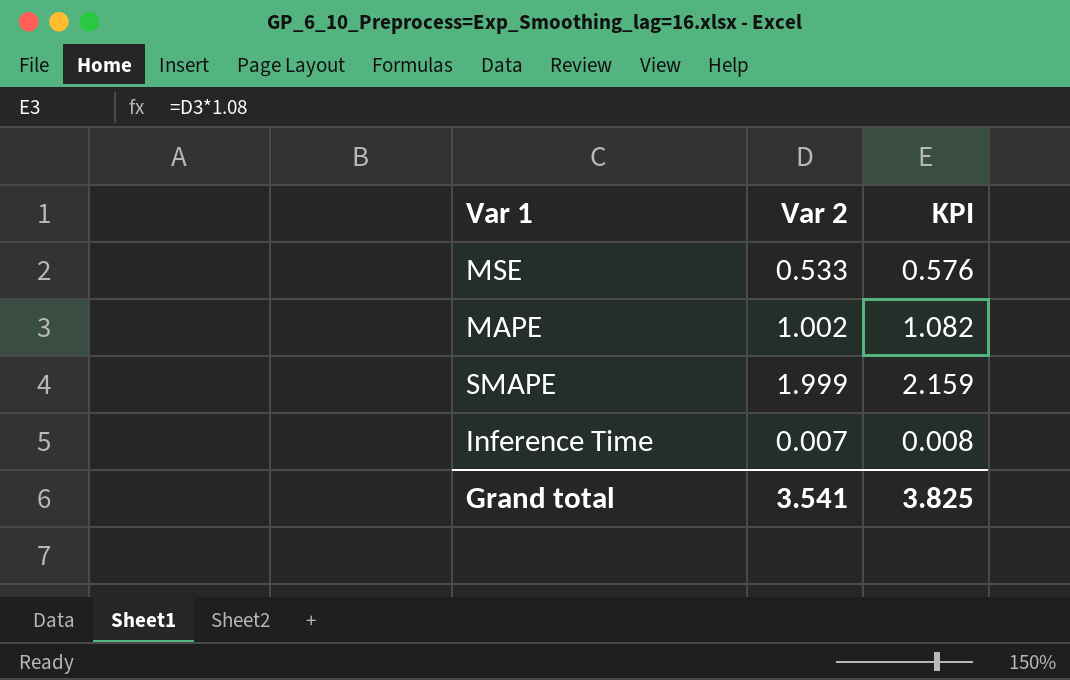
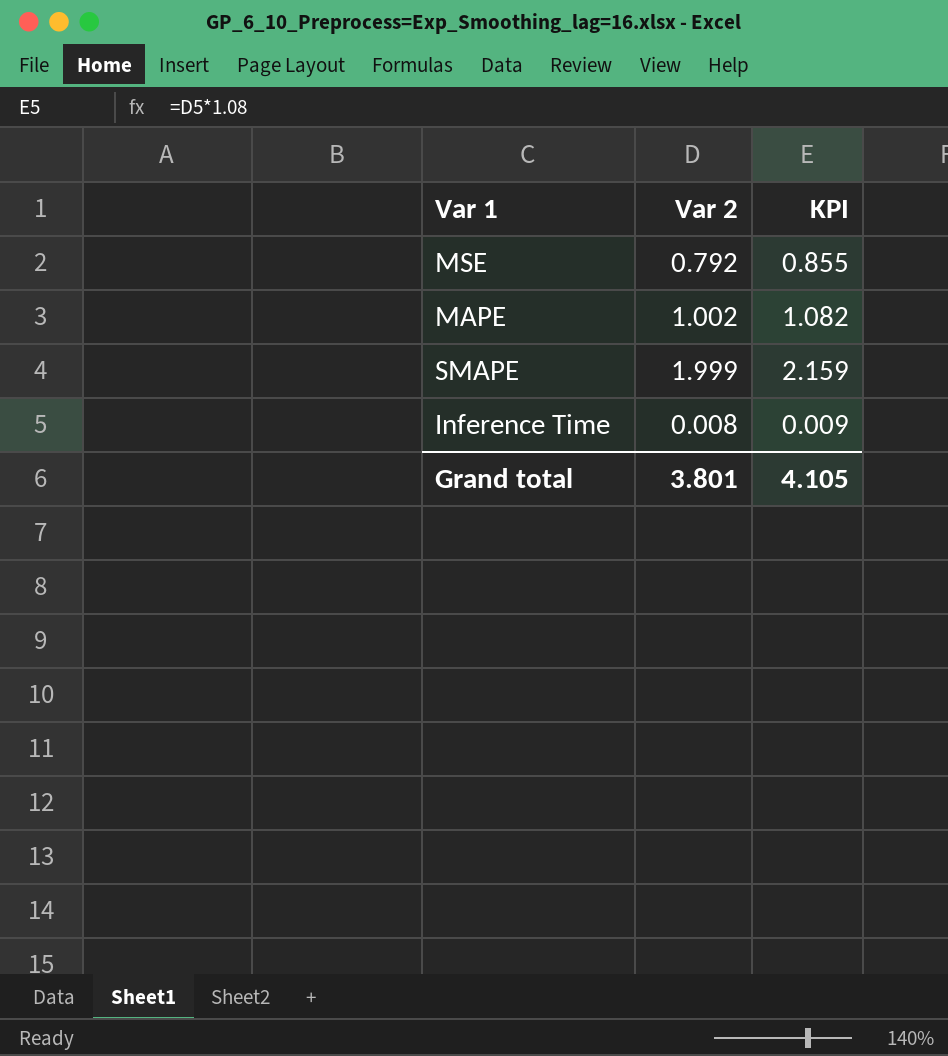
MSE | Var 2: 0.533 -> 0.792
MSE | KPI: 0.576 -> 0.855
Inference Time | Var 2: 0.007 -> 0.008
Inference Time | KPI: 0.008 -> 0.009
Grand total | Var 2: 3.541 -> 3.801
Grand total | KPI: 3.825 -> 4.105

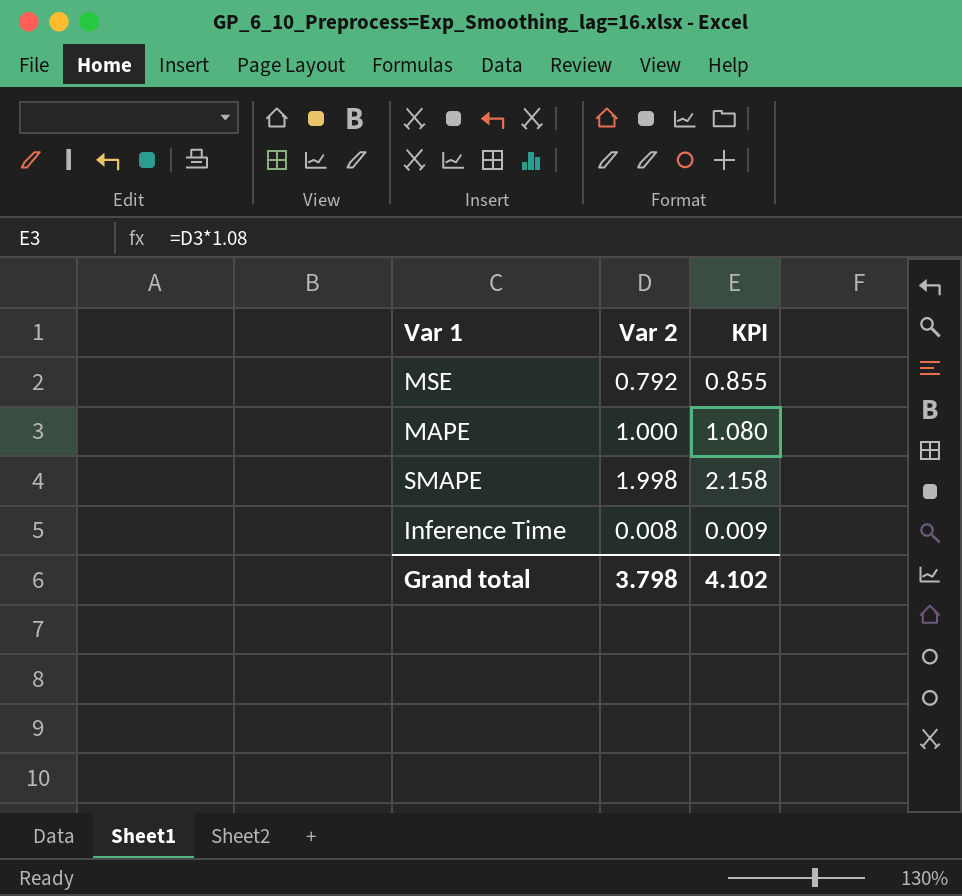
MAPE | Var 2: 1.002 -> 1.000
MAPE | KPI: 1.082 -> 1.080
SMAPE | Var 2: 1.999 -> 1.998
SMAPE | KPI: 2.159 -> 2.158
Grand total | Var 2: 3.801 -> 3.798
Grand total | KPI: 4.105 -> 4.102

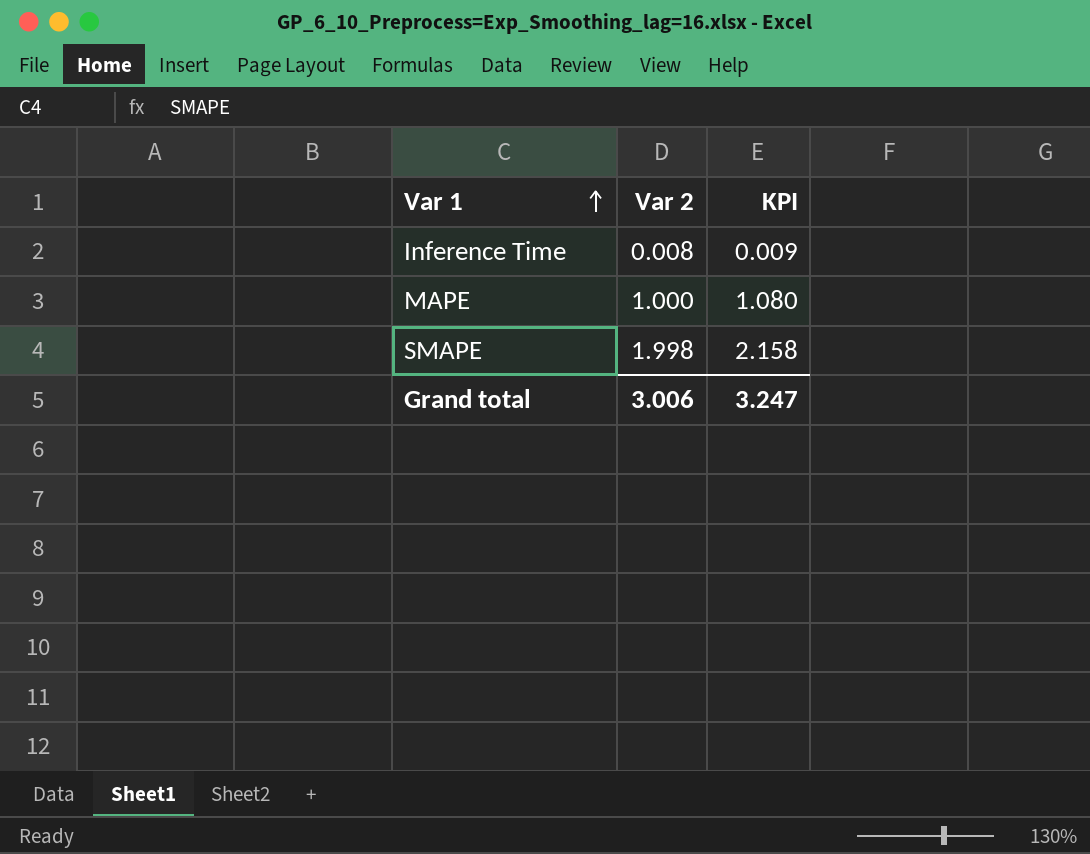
row order: none -> Var 1 ascending
row MSE: 0.792 | 0.855 -> none
Grand total | Var 2: 3.798 -> 3.006
Grand total | KPI: 4.102 -> 3.247

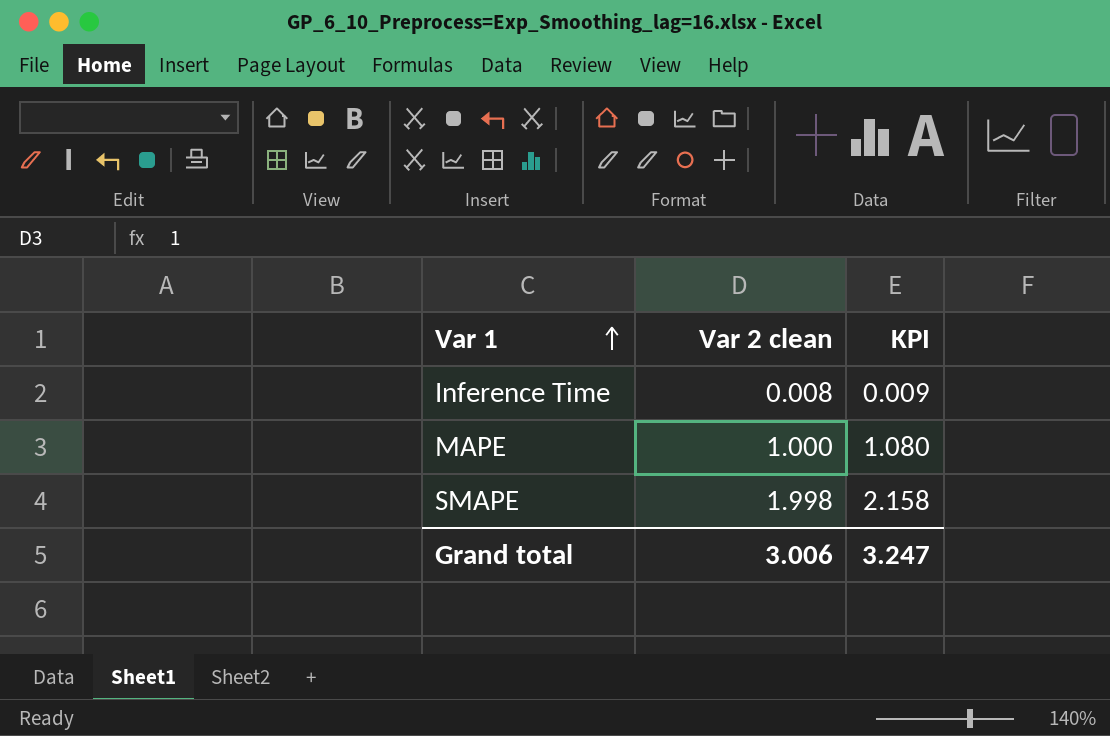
column name: Var 2 -> Var 2 clean

